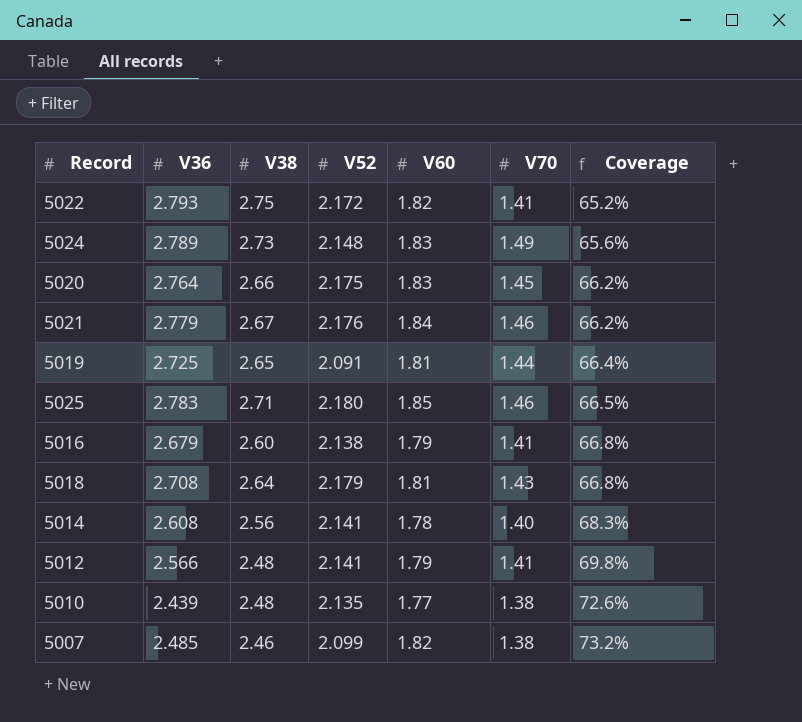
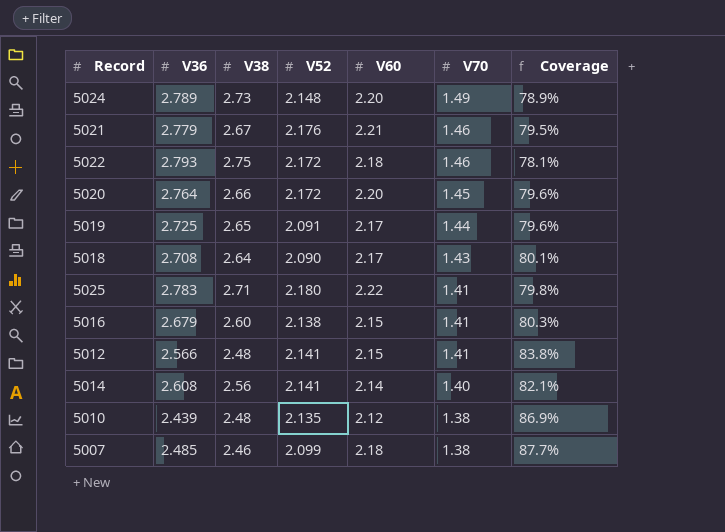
row order: Coverage ascending -> V70 descending
5024 | V60: 1.83 -> 2.20
5024 | Coverage: 65.6% -> 78.9%
5021 | V60: 1.84 -> 2.21
5021 | Coverage: 66.2% -> 79.5%
5022 | V60: 1.82 -> 2.18
5022 | V70: 1.41 -> 1.46
5022 | Coverage: 65.2% -> 78.1%
5020 | V52: 2.175 -> 2.172
5020 | V60: 1.83 -> 2.20
5020 | Coverage: 66.2% -> 79.6%
5019 | V60: 1.81 -> 2.17
5019 | Coverage: 66.4% -> 79.6%
5018 | V52: 2.179 -> 2.090
5018 | V60: 1.81 -> 2.17
5018 | Coverage: 66.8% -> 80.1%
5025 | V60: 1.85 -> 2.22
5025 | V70: 1.46 -> 1.41
5025 | Coverage: 66.5% -> 79.8%
5016 | V60: 1.79 -> 2.15
5016 | Coverage: 66.8% -> 80.3%
5012 | V60: 1.79 -> 2.15
5012 | Coverage: 69.8% -> 83.8%
5014 | V60: 1.78 -> 2.14
5014 | Coverage: 68.3% -> 82.1%
5010 | V60: 1.77 -> 2.12
5010 | Coverage: 72.6% -> 86.9%
5007 | V60: 1.82 -> 2.18
5007 | Coverage: 73.2% -> 87.7%

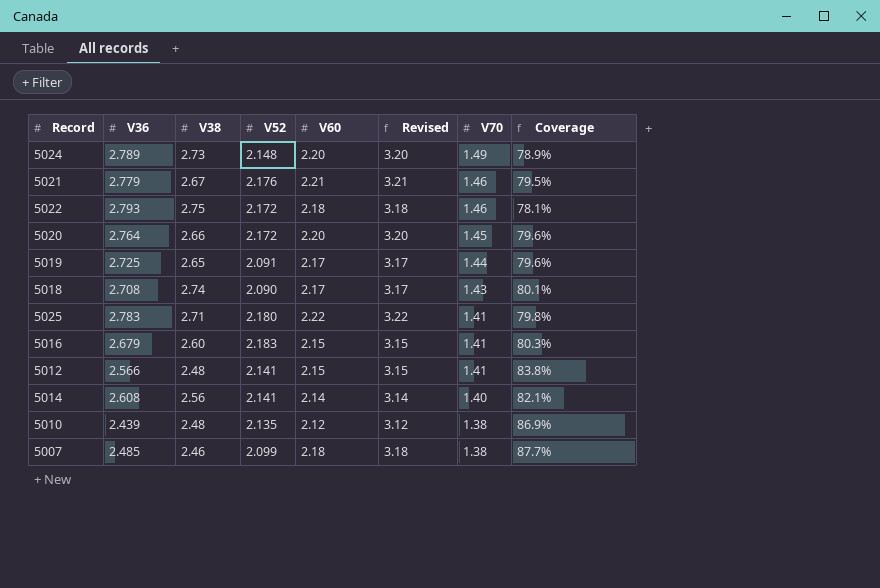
column Revised | formula: none -> [V60] + 1
5018 | V38: 2.64 -> 2.74
5016 | V52: 2.138 -> 2.183

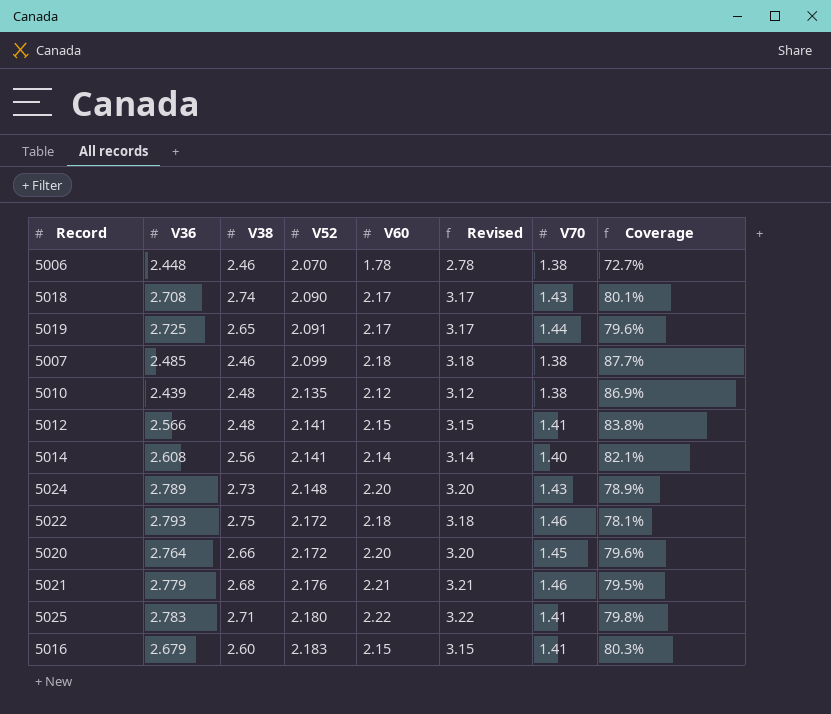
row order: V70 descending -> V52 ascending
row 5006: none -> 2.448 | 2.46 | 2.070 | 1.78 | 2.78 | 1.38 | 72.7%
5024 | V70: 1.49 -> 1.43
5021 | V38: 2.67 -> 2.68

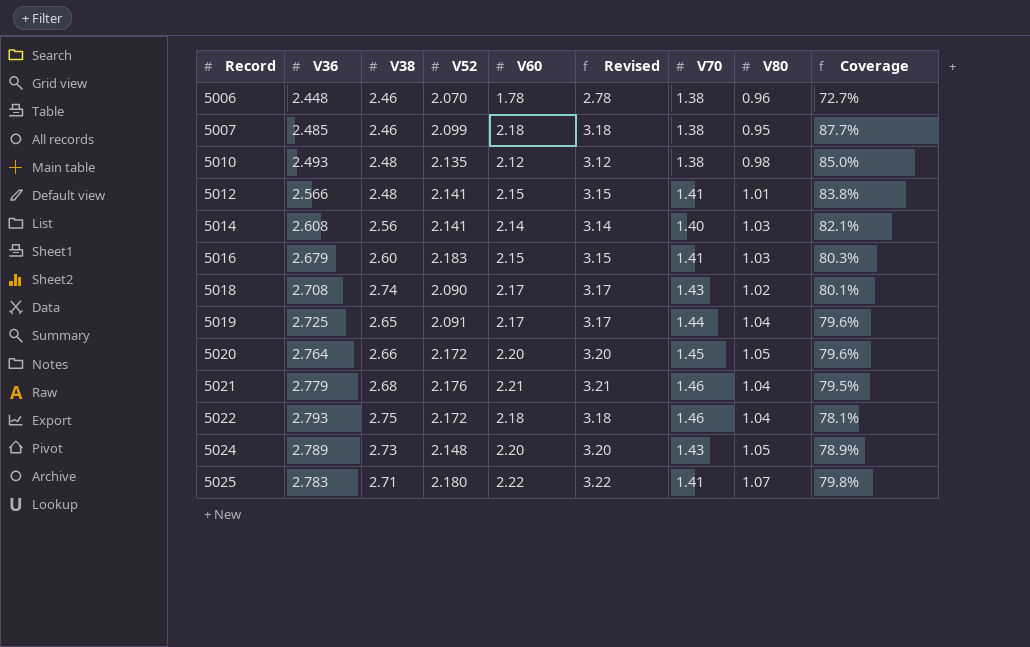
row order: V52 ascending -> Record ascending
column V80 | position: none -> 8
5010 | V36: 2.439 -> 2.493
5010 | Coverage: 86.9% -> 85.0%

